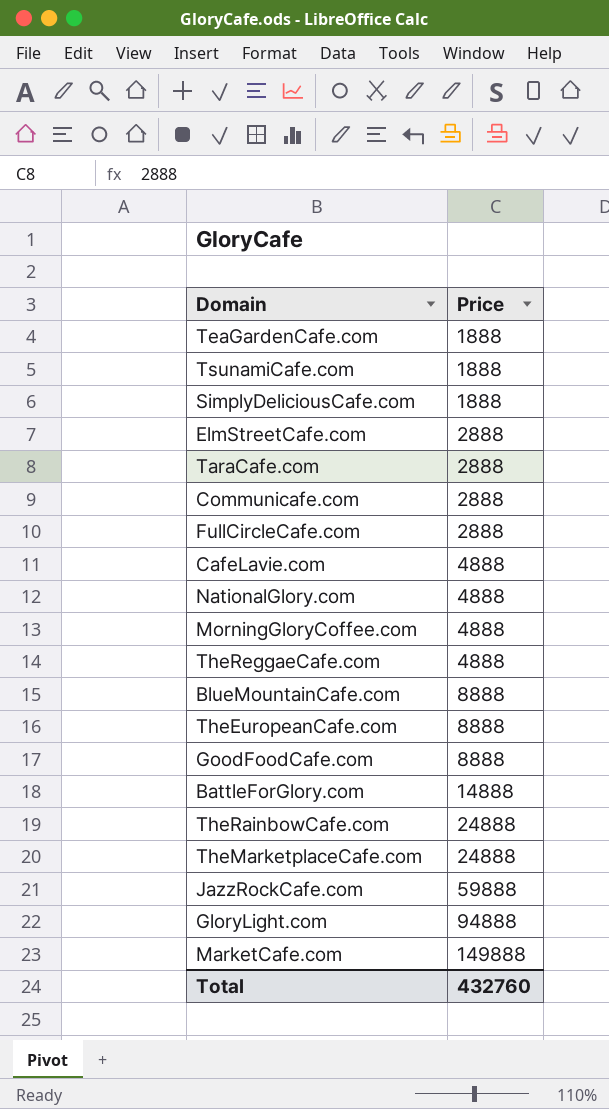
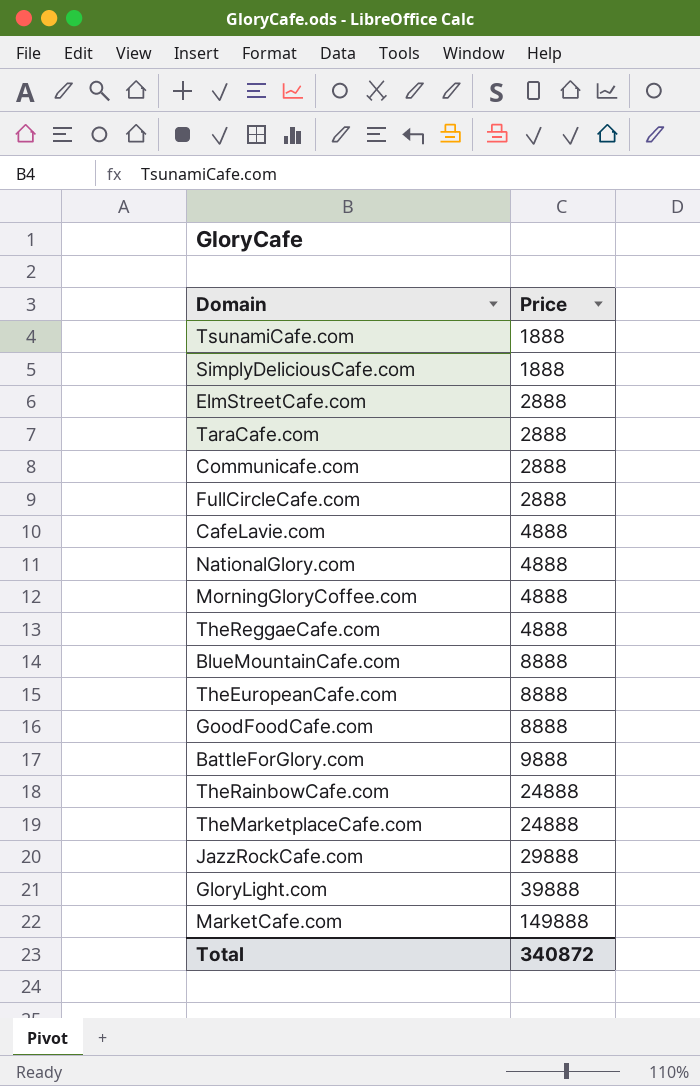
row TeaGardenCafe.com: 1888 -> none
BattleForGlory.com | Price: 14888 -> 9888
JazzRockCafe.com | Price: 59888 -> 29888
GloryLight.com | Price: 94888 -> 39888
Total | Price: 432760 -> 340872

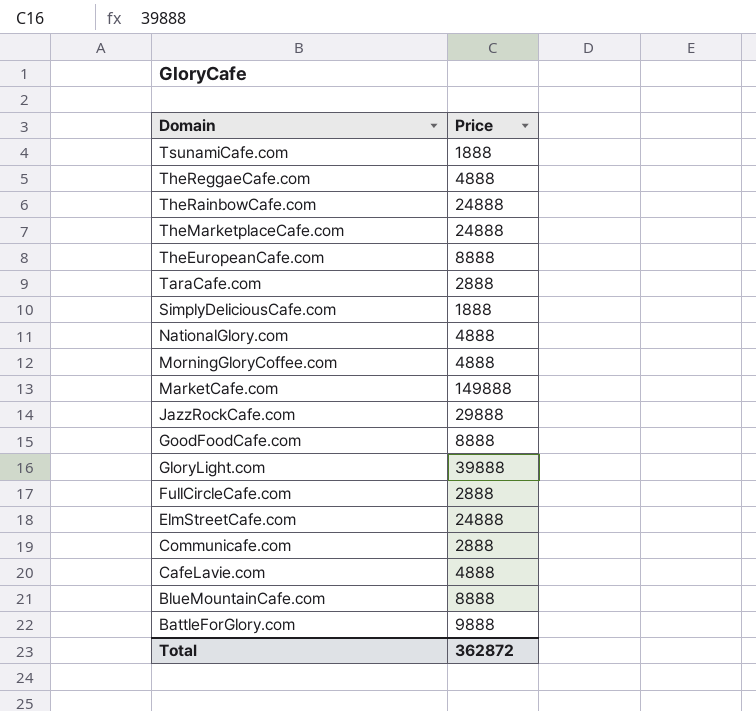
row order: Price ascending -> Domain descending
ElmStreetCafe.com | Price: 2888 -> 24888
Total | Price: 340872 -> 362872

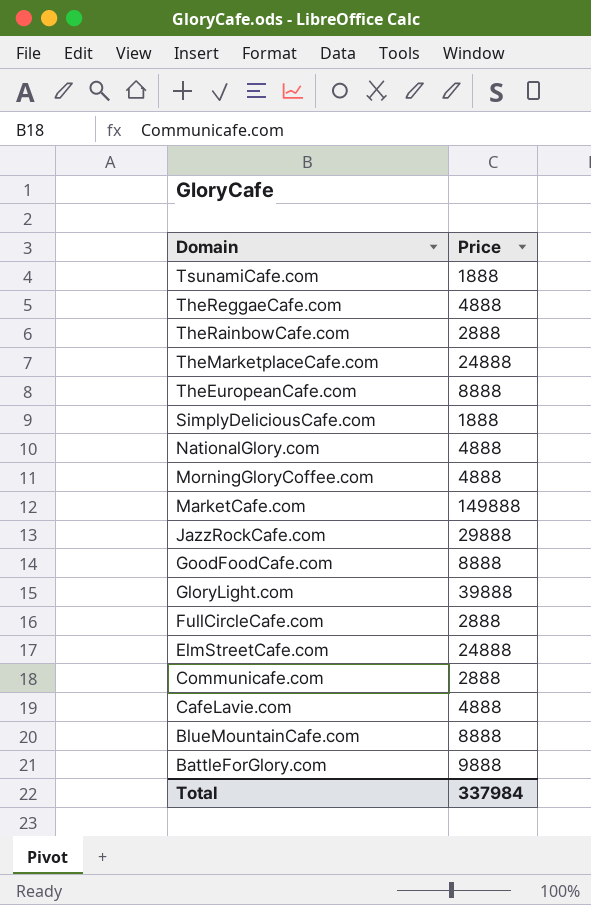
row TaraCafe.com: 2888 -> none
TheRainbowCafe.com | Price: 24888 -> 2888
Total | Price: 362872 -> 337984

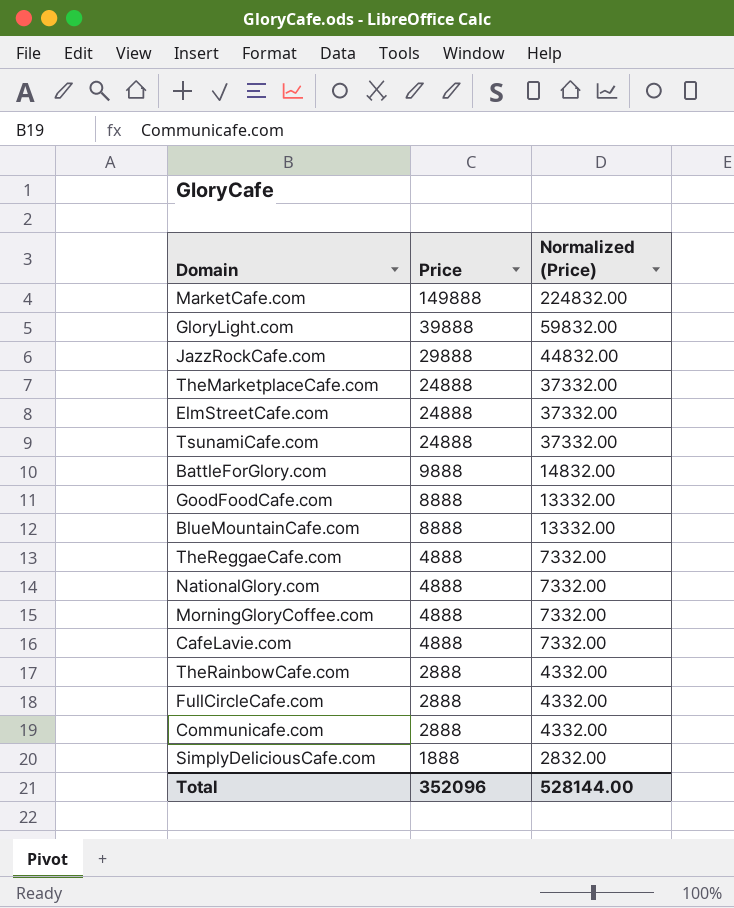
row order: Domain descending -> Price descending
column Normalized (Price) | formula: none -> [Price] * 1.5
row TheEuropeanCafe.com: 8888 -> none
TsunamiCafe.com | Price: 1888 -> 24888
Total | Price: 337984 -> 352096

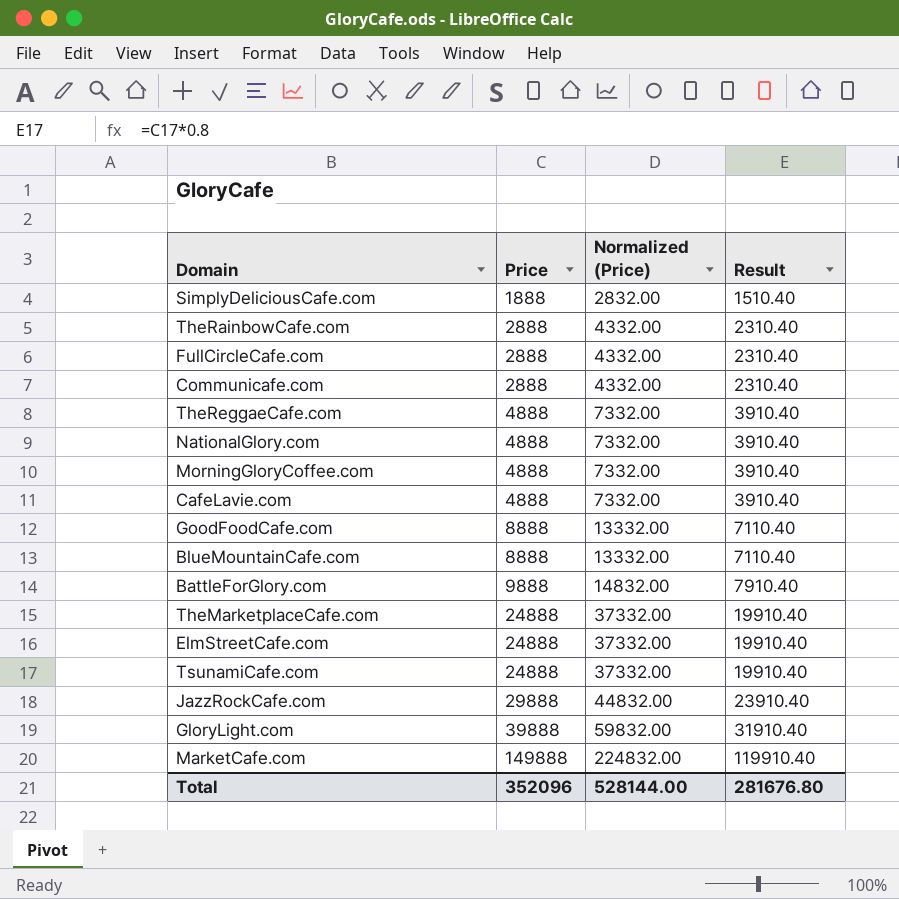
row order: Price descending -> Price ascending
column Result | formula: none -> [Price] * 0.8

